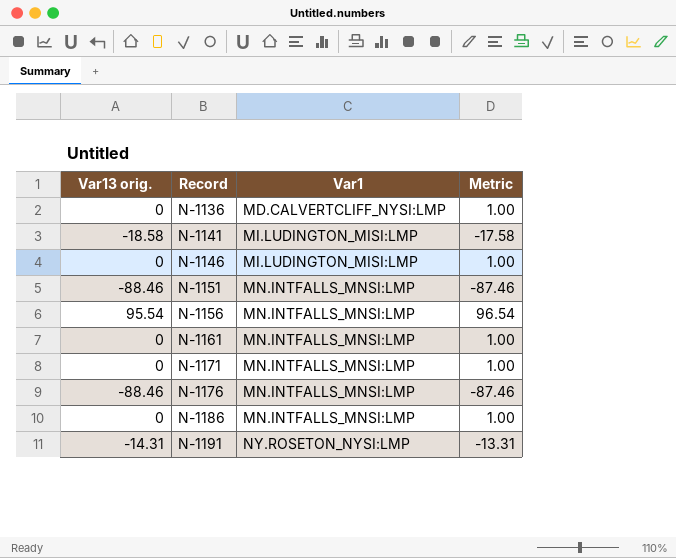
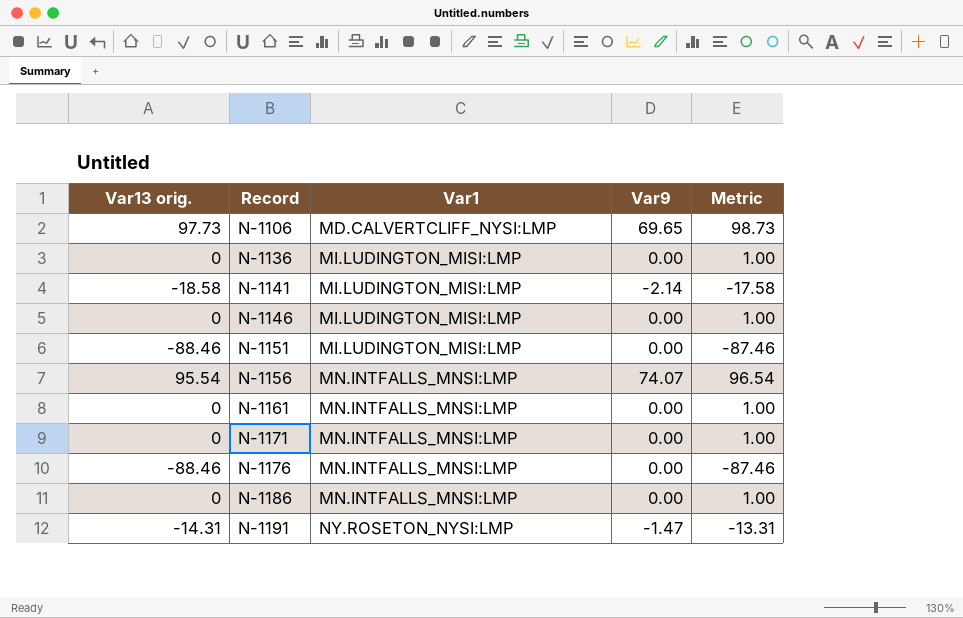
column Var9 | position: none -> 4
row N-1106: none -> 97.73 | MD.CALVERTCLIFF_NYSI:LMP | 69.65 | 98.73
N-1136 | Var1: MD.CALVERTCLIFF_NYSI:LMP -> MI.LUDINGTON_MISI:LMP
N-1151 | Var1: MN.INTFALLS_MNSI:LMP -> MI.LUDINGTON_MISI:LMP

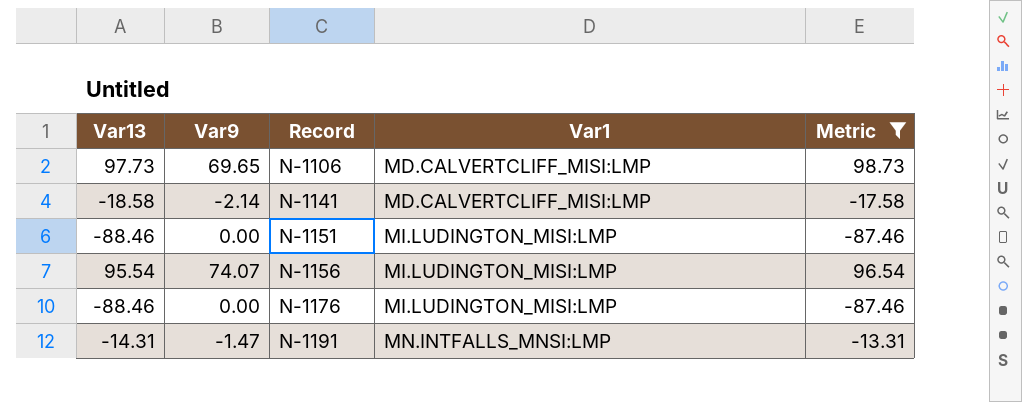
filter: none -> Metric != 1.00
column name: Var13 orig. -> Var13
column Var9 | position: 4 -> 2
N-1106 | Var1: MD.CALVERTCLIFF_NYSI:LMP -> MD.CALVERTCLIFF_MISI:LMP
N-1141 | Var1: MI.LUDINGTON_MISI:LMP -> MD.CALVERTCLIFF_MISI:LMP
N-1156 | Var1: MN.INTFALLS_MNSI:LMP -> MI.LUDINGTON_MISI:LMP
N-1176 | Var1: MN.INTFALLS_MNSI:LMP -> MI.LUDINGTON_MISI:LMP
N-1191 | Var1: NY.ROSETON_NYSI:LMP -> MN.INTFALLS_MNSI:LMP

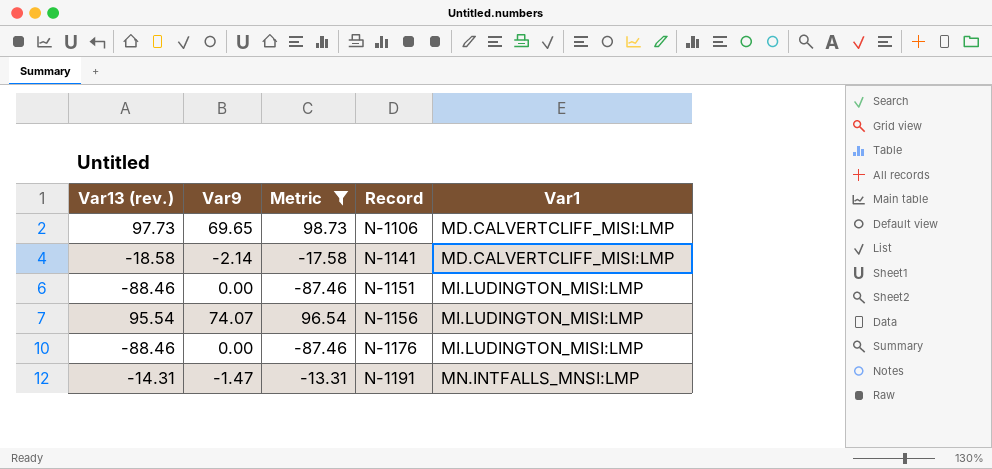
column name: Var13 -> Var13 (rev.)
column Metric | position: 5 -> 3

